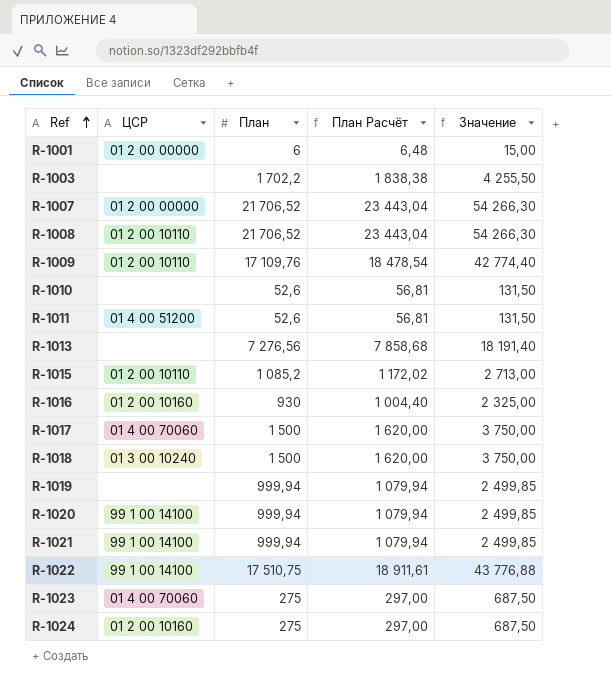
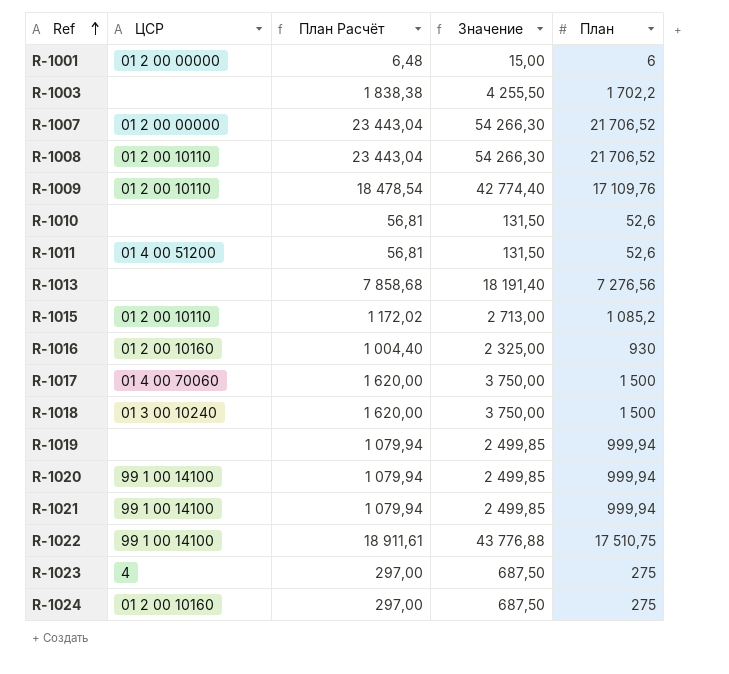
column План | position: 3 -> 5
R-1023 | ЦСР: 01 4 00 70060 -> 4

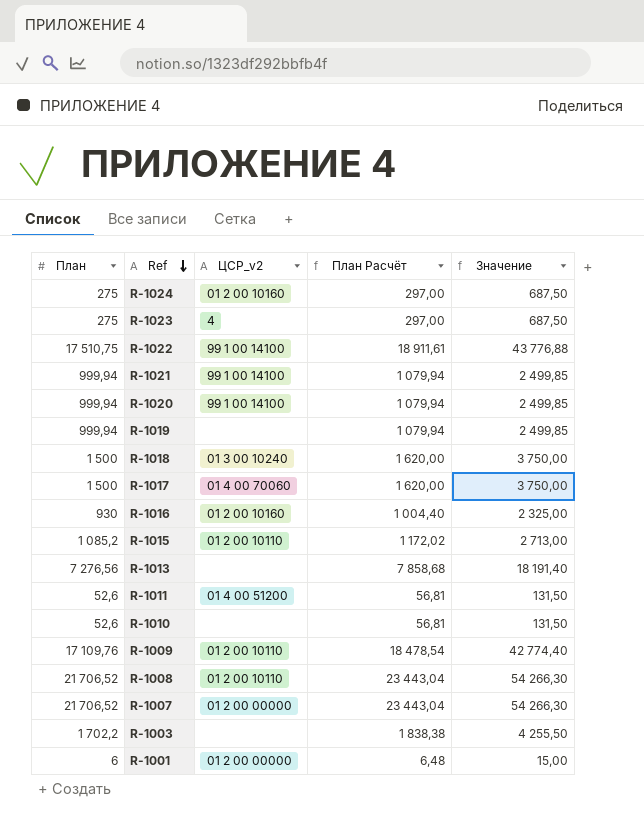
row order: Ref ascending -> Ref descending
column План | position: 5 -> 1
column name: ЦСР -> ЦСР_v2

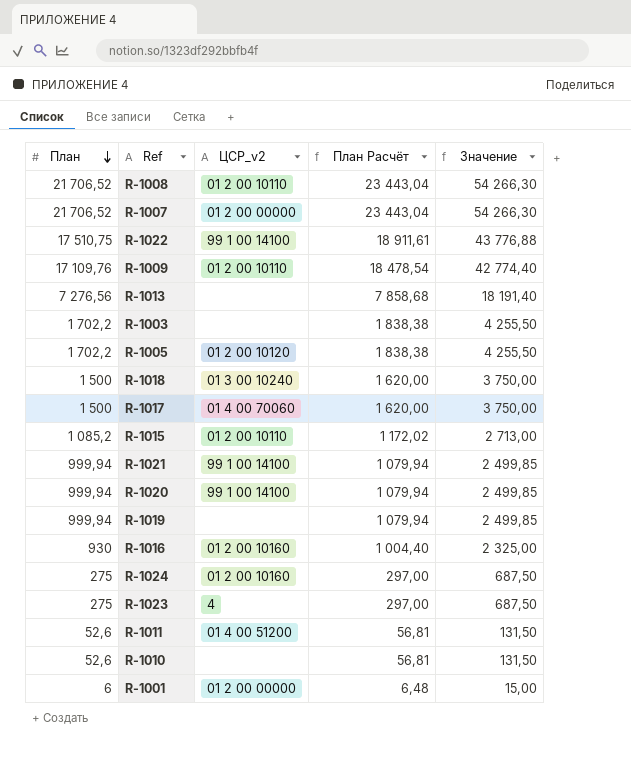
row order: Ref descending -> План descending
row R-1005: none -> 1 702,2 | 01 2 00 10120 | 1 838,38 | 4 255,50

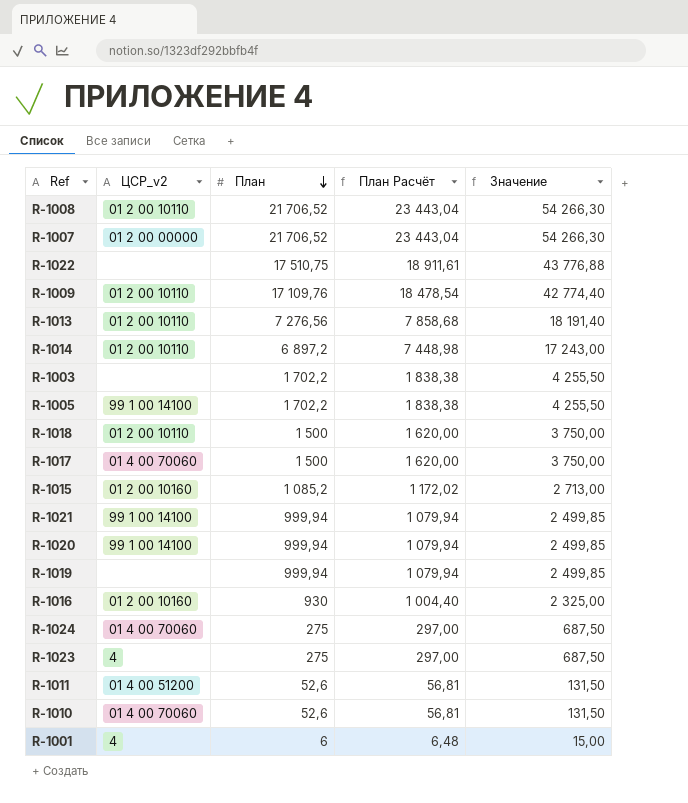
column План | position: 1 -> 3
R-1022 | ЦСР_v2: 99 1 00 14100 -> none
R-1013 | ЦСР_v2: none -> 01 2 00 10110
row R-1014: none -> 01 2 00 10110 | 6 897,2 | 7 448,98 | 17 243,00
R-1005 | ЦСР_v2: 01 2 00 10120 -> 99 1 00 14100
R-1018 | ЦСР_v2: 01 3 00 10240 -> 01 2 00 10110
R-1015 | ЦСР_v2: 01 2 00 10110 -> 01 2 00 10160
R-1024 | ЦСР_v2: 01 2 00 10160 -> 01 4 00 70060
R-1010 | ЦСР_v2: none -> 01 4 00 70060
R-1001 | ЦСР_v2: 01 2 00 00000 -> 4

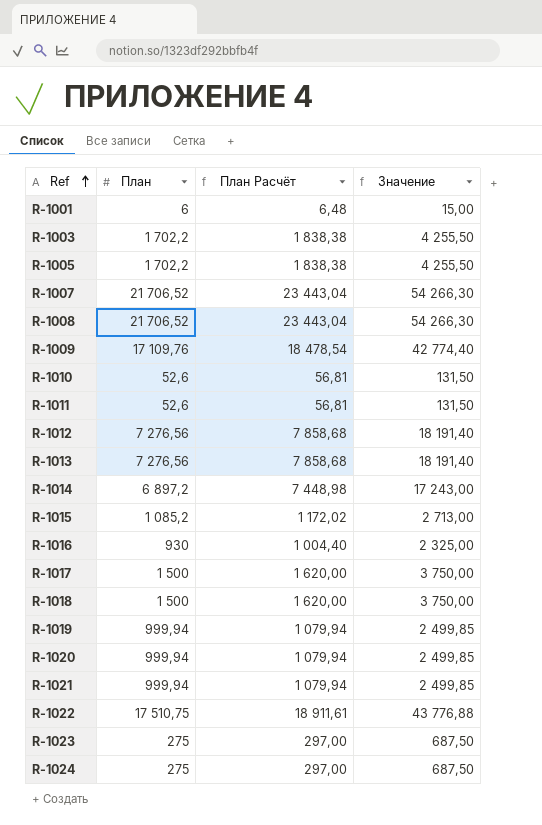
row order: План descending -> Ref ascending
column ЦСР_v2 | position: 2 -> none
row R-1012: none -> 7 276,56 | 7 858,68 | 18 191,40

